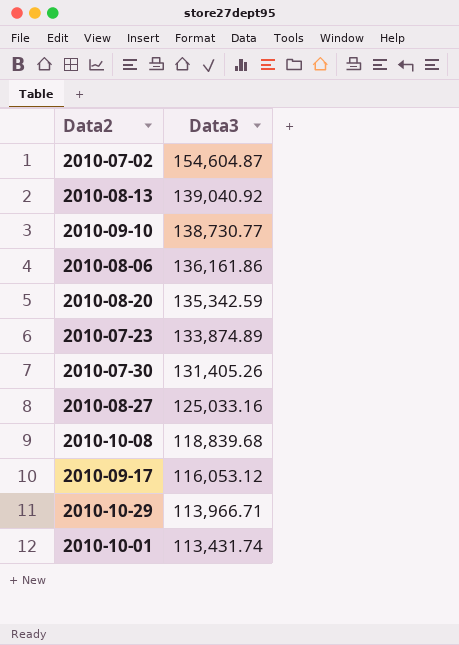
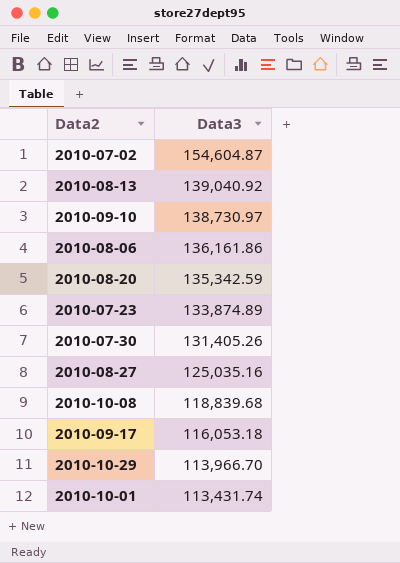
2010-09-10 | Data3: 138,730.77 -> 138,730.97
2010-08-27 | Data3: 125,033.16 -> 125,035.16
2010-09-17 | Data3: 116,053.12 -> 116,053.18
2010-10-29 | Data3: 113,966.71 -> 113,966.70

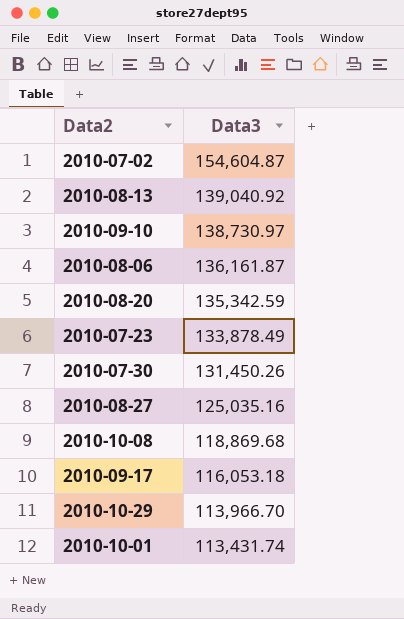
2010-08-06 | Data3: 136,161.86 -> 136,161.87
2010-07-23 | Data3: 133,874.89 -> 133,878.49
2010-07-30 | Data3: 131,405.26 -> 131,450.26
2010-10-08 | Data3: 118,839.68 -> 118,869.68

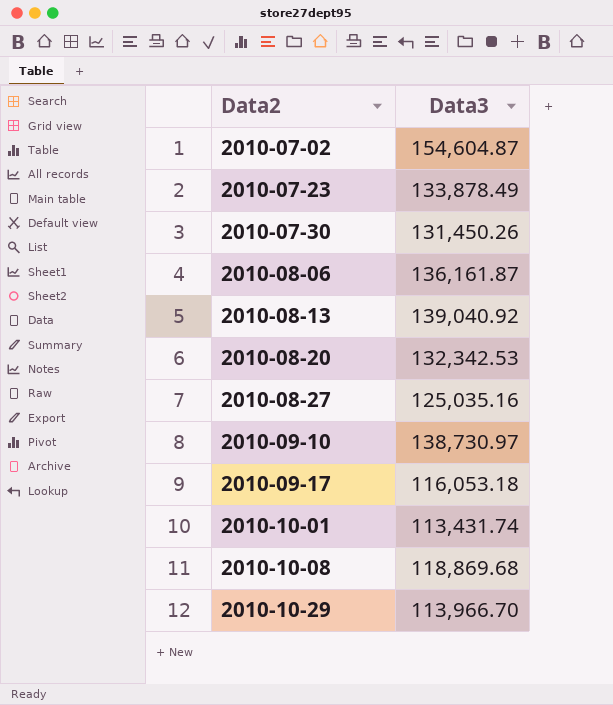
row order: Data3 descending -> Data2 ascending
2010-08-20 | Data3: 135,342.59 -> 132,342.53

